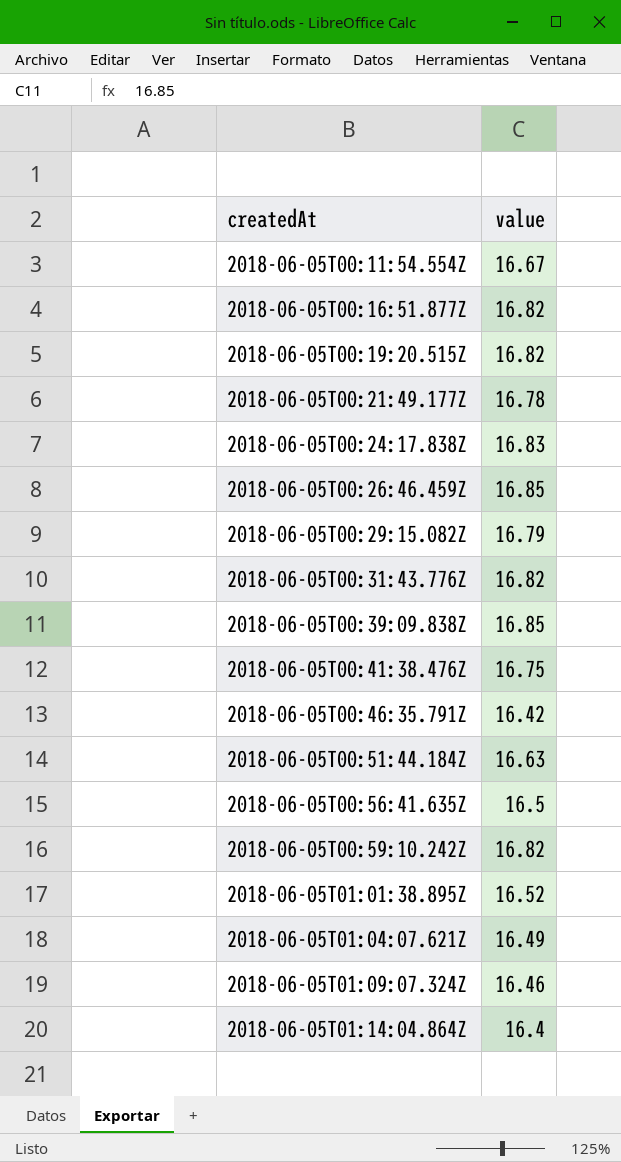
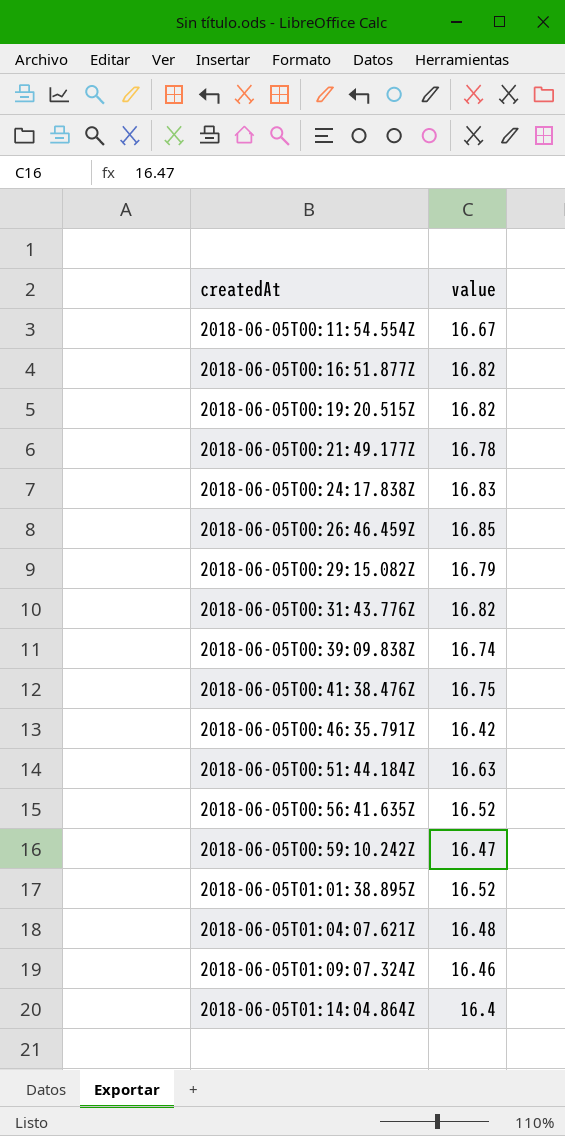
2018-06-05T00:39:09.838Z | value: 16.85 -> 16.74
2018-06-05T00:56:41.635Z | value: 16.5 -> 16.52
2018-06-05T00:59:10.242Z | value: 16.82 -> 16.47
2018-06-05T01:04:07.621Z | value: 16.49 -> 16.48

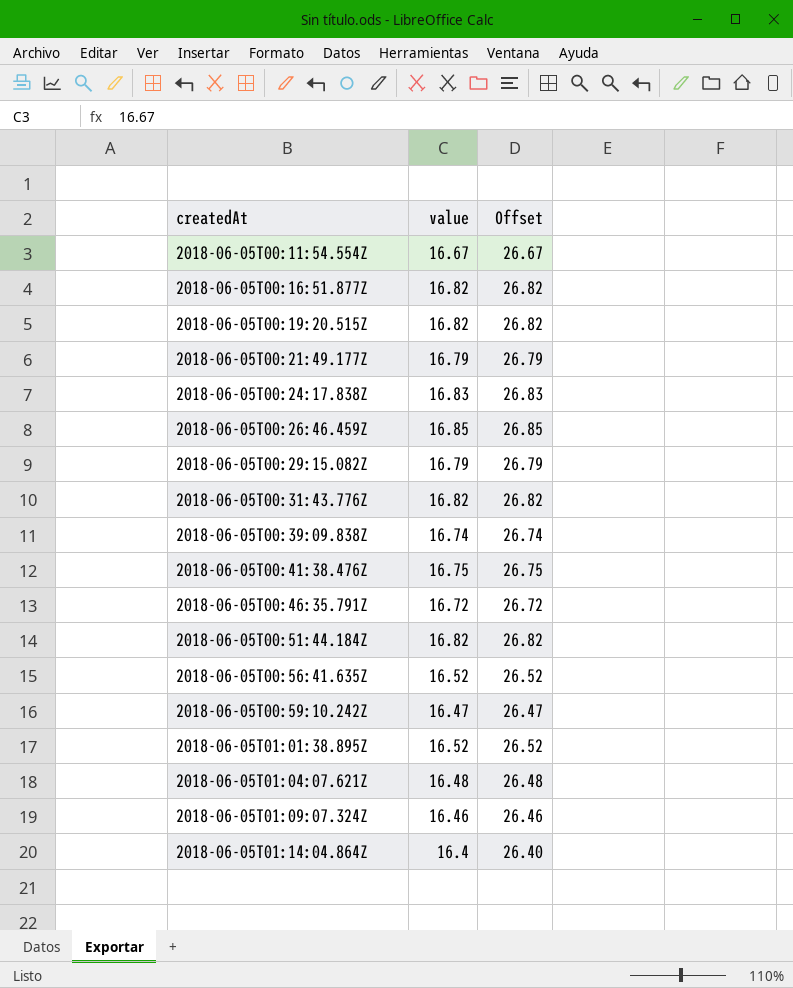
column Offset | formula: none -> [value] + 10
2018-06-05T00:21:49.177Z | value: 16.78 -> 16.79
2018-06-05T00:46:35.791Z | value: 16.42 -> 16.72
2018-06-05T00:51:44.184Z | value: 16.63 -> 16.82

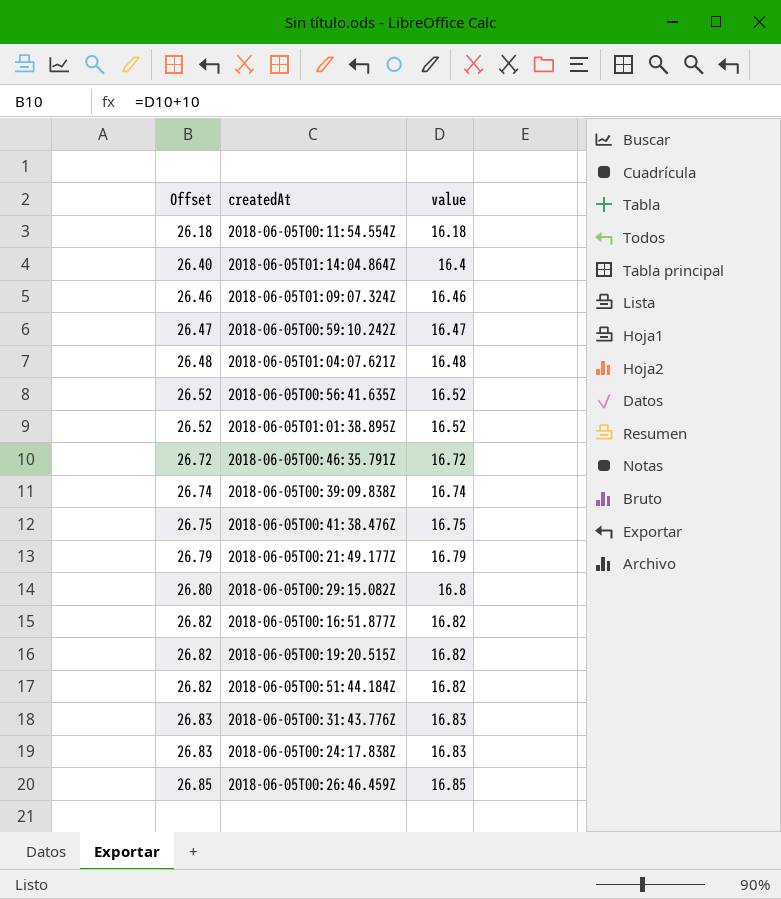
row order: createdAt ascending -> Offset ascending
column Offset | position: 3 -> 1
2018-06-05T00:11:54.554Z | Offset: 26.67 -> 26.18
2018-06-05T00:11:54.554Z | value: 16.67 -> 16.18
2018-06-05T00:29:15.082Z | Offset: 26.79 -> 26.80
2018-06-05T00:29:15.082Z | value: 16.79 -> 16.8
2018-06-05T00:31:43.776Z | Offset: 26.82 -> 26.83
2018-06-05T00:31:43.776Z | value: 16.82 -> 16.83

